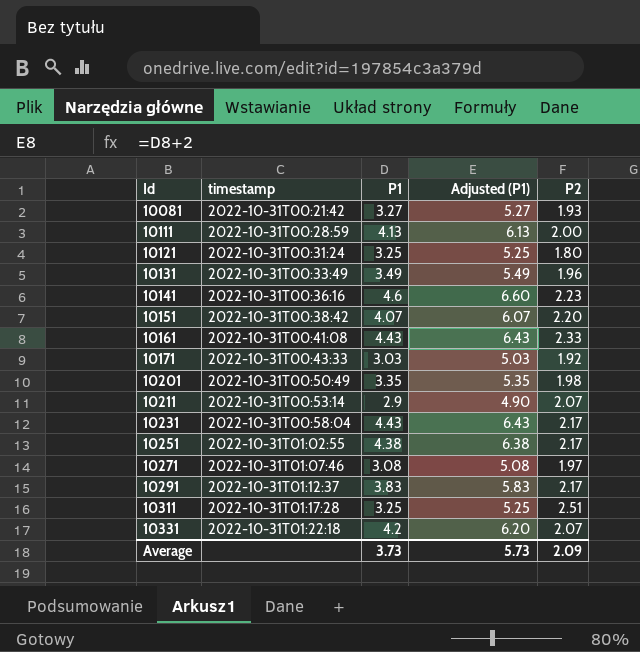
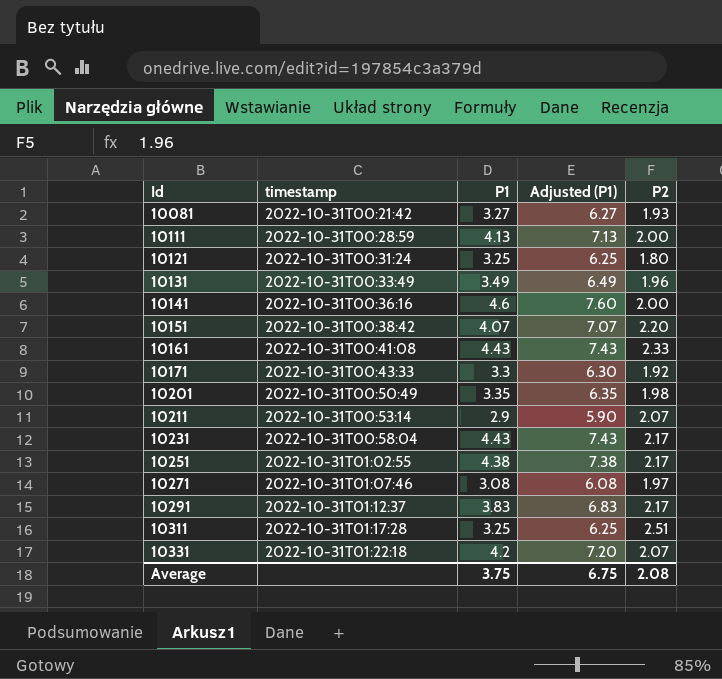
column Adjusted (P1) | formula: [P1] + 2 -> [P1] + 3
10141 | P2: 2.23 -> 2.00
10171 | P1: 3.03 -> 3.3
Average | P1: 3.73 -> 3.75
Average | Adjusted (P1): 5.73 -> 6.75
Average | P2: 2.09 -> 2.08

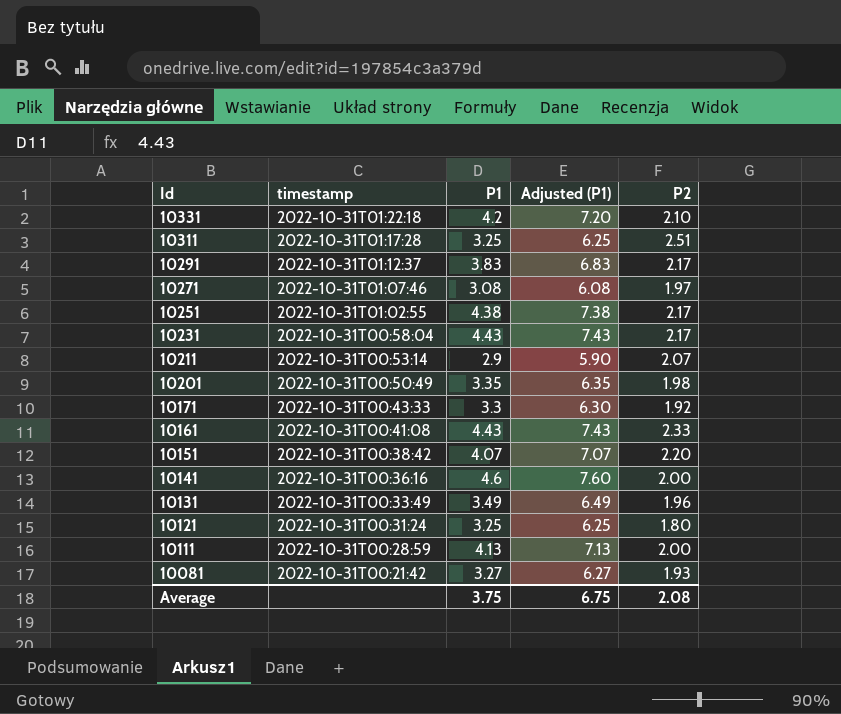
row order: Id ascending -> Id descending
10331 | P2: 2.07 -> 2.10

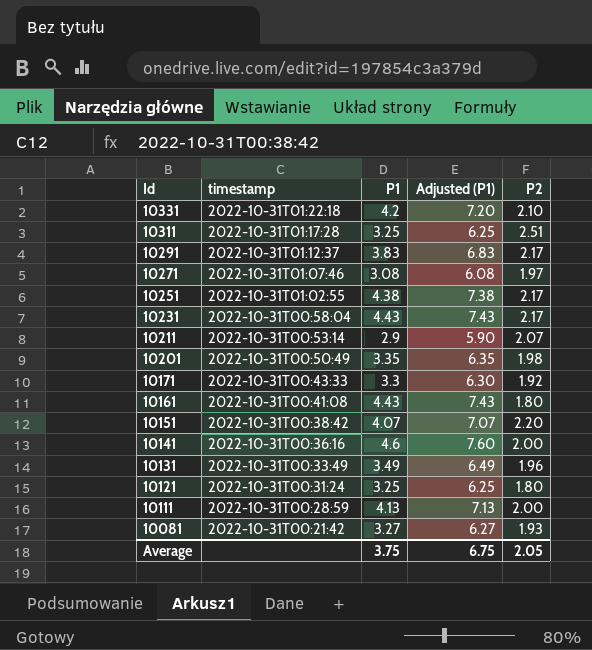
10161 | P2: 2.33 -> 1.80
Average | P2: 2.08 -> 2.05

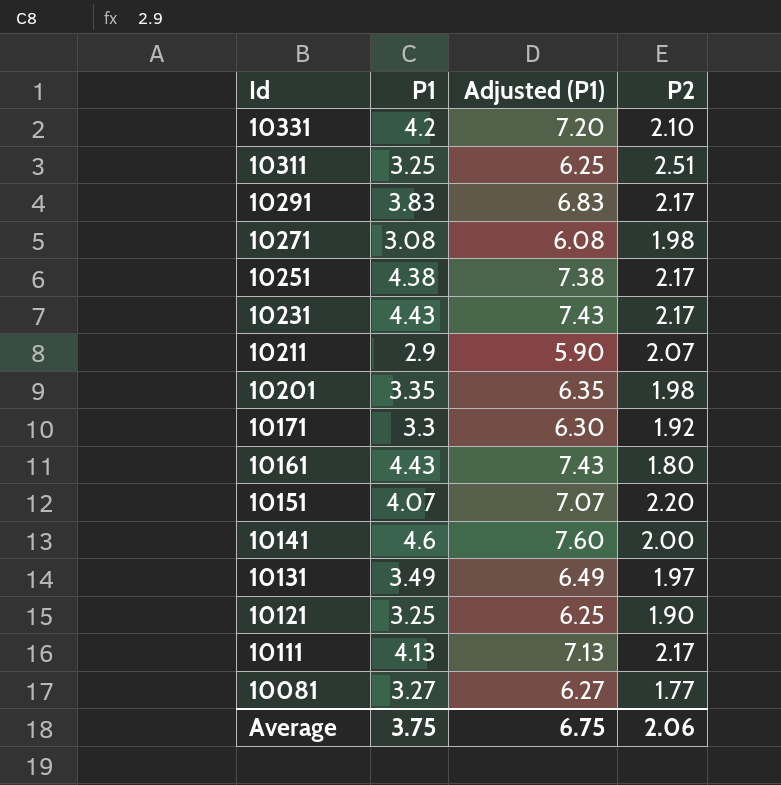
column timestamp | position: 2 -> none
10271 | P2: 1.97 -> 1.98
10131 | P2: 1.96 -> 1.97
10121 | P2: 1.80 -> 1.90
10111 | P2: 2.00 -> 2.17
10081 | P2: 1.93 -> 1.77
Average | P2: 2.05 -> 2.06

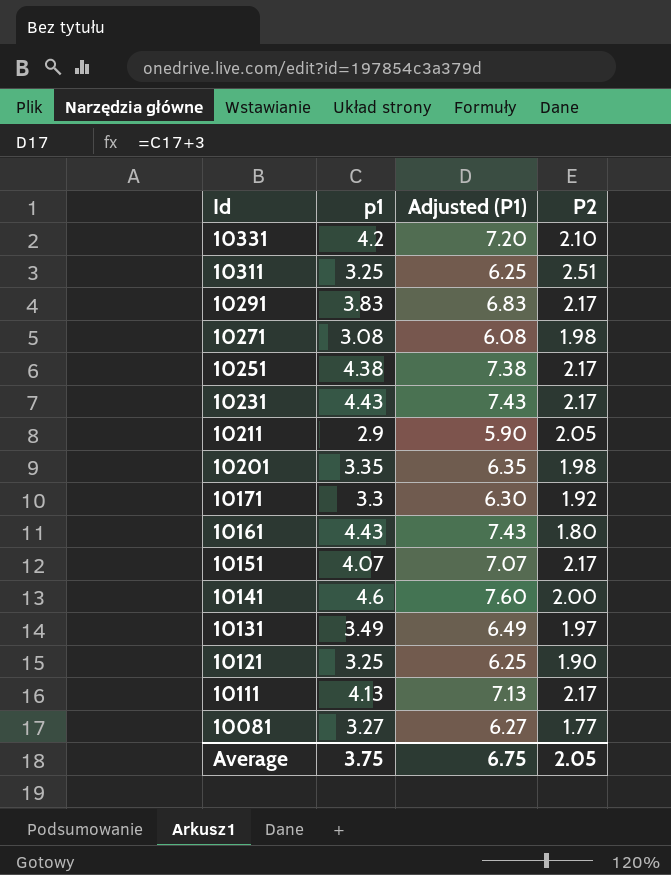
column name: P1 -> p1
10211 | P2: 2.07 -> 2.05
10151 | P2: 2.20 -> 2.17
Average | P2: 2.06 -> 2.05

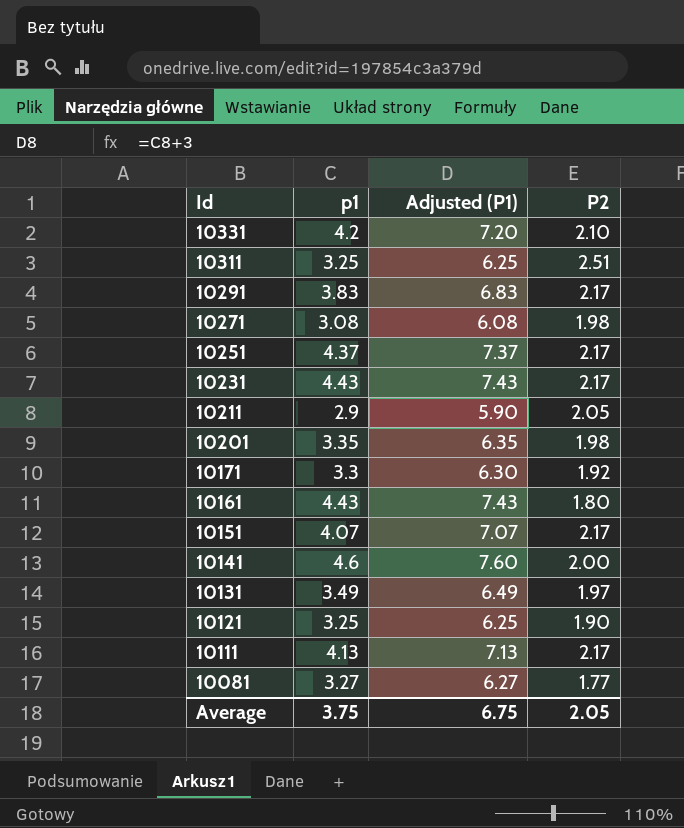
10251 | p1: 4.38 -> 4.37
10251 | Adjusted (P1): 7.38 -> 7.37

